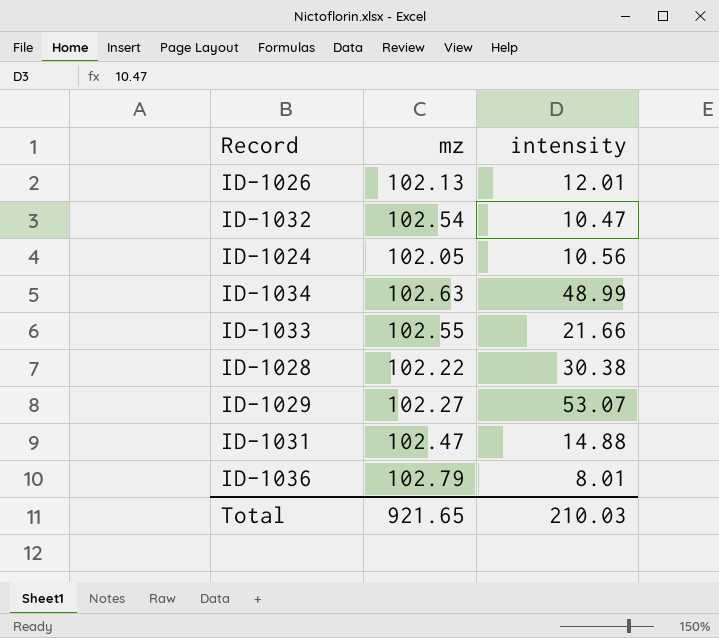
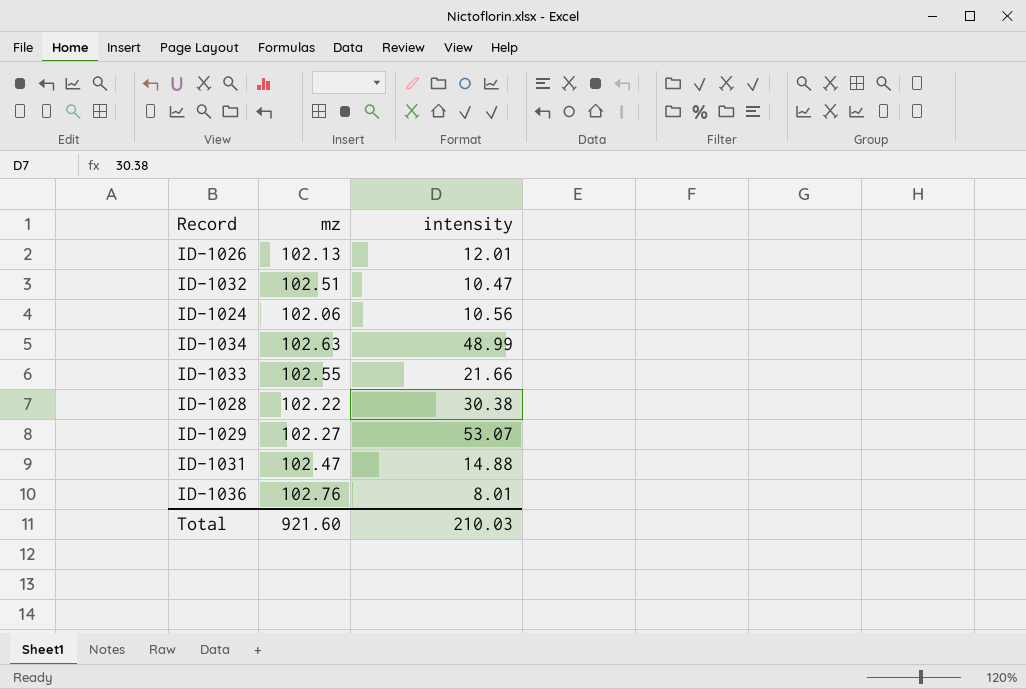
ID-1032 | mz: 102.54 -> 102.51
ID-1024 | mz: 102.05 -> 102.06
ID-1036 | mz: 102.79 -> 102.76
Total | mz: 921.65 -> 921.60

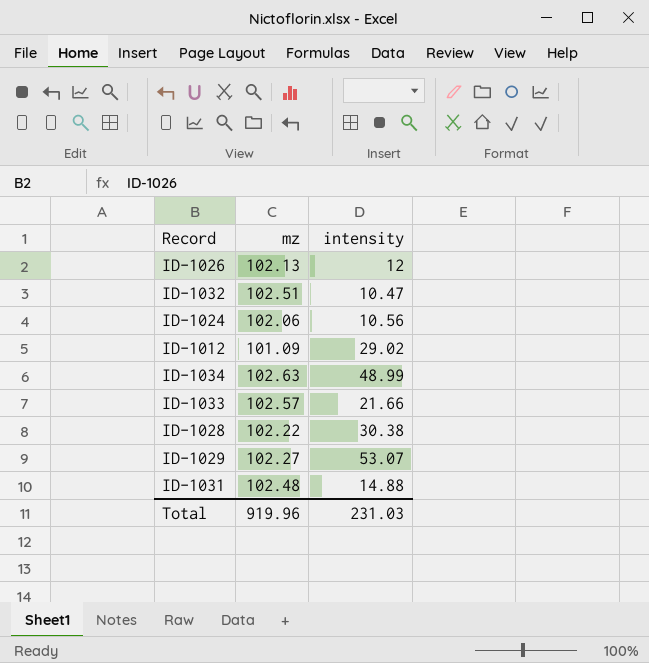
row ID-1036: 102.76 | 8.01 -> none
ID-1026 | intensity: 12.01 -> 12
row ID-1012: none -> 101.09 | 29.02
ID-1033 | mz: 102.55 -> 102.57
ID-1031 | mz: 102.47 -> 102.48
Total | mz: 921.60 -> 919.96
Total | intensity: 210.03 -> 231.03

